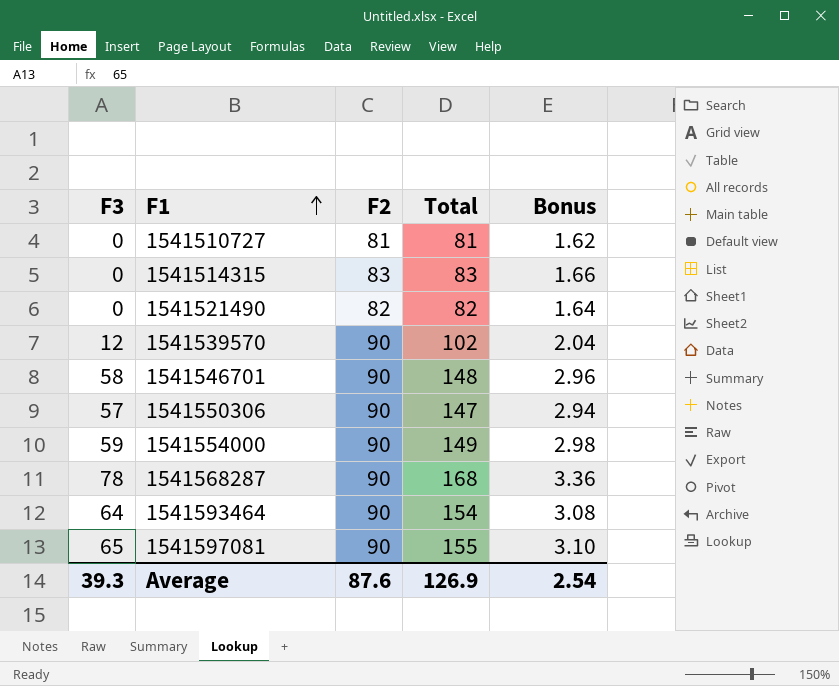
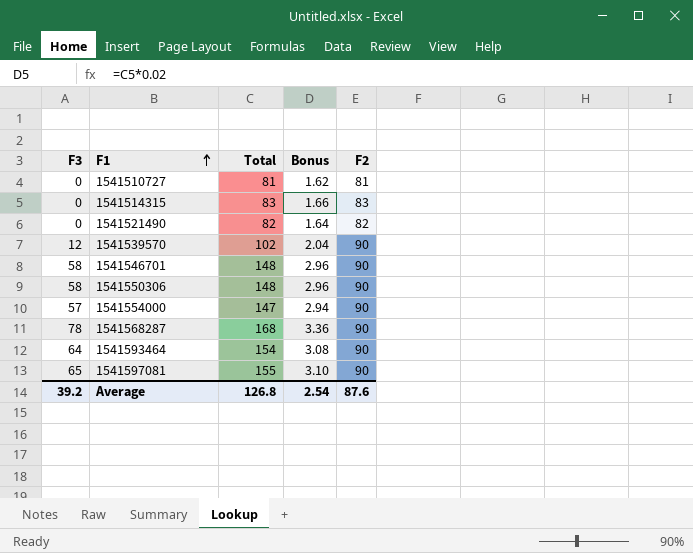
column F2 | position: 3 -> 5
1541550306 | F3: 57 -> 58
1541550306 | Total: 147 -> 148
1541550306 | Bonus: 2.94 -> 2.96
1541554000 | F3: 59 -> 57
1541554000 | Total: 149 -> 147
1541554000 | Bonus: 2.98 -> 2.94
Average | F3: 39.3 -> 39.2
Average | Total: 126.9 -> 126.8

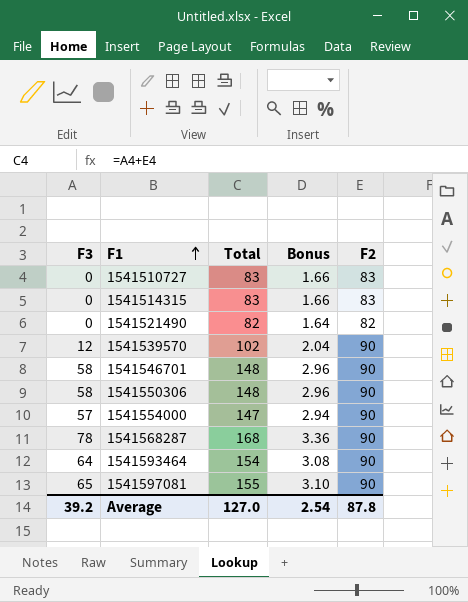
1541510727 | Total: 81 -> 83
1541510727 | Bonus: 1.62 -> 1.66
1541510727 | F2: 81 -> 83
Average | Total: 126.8 -> 127.0
Average | F2: 87.6 -> 87.8

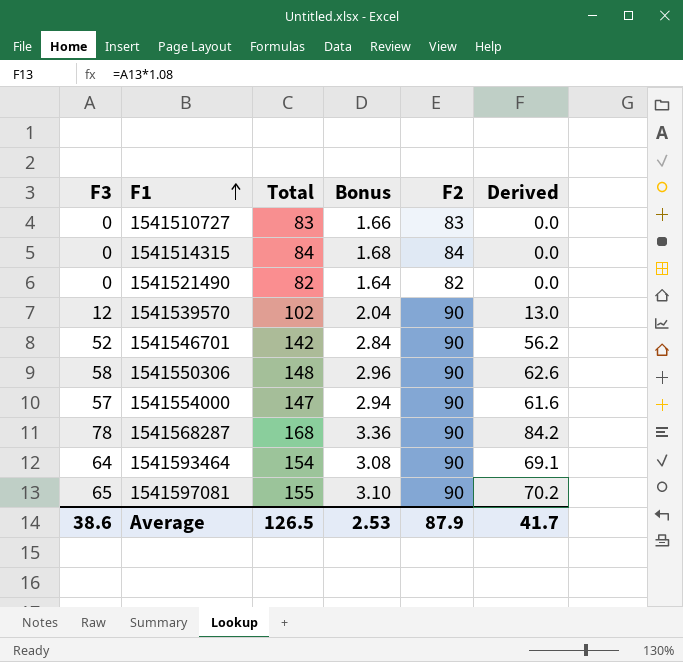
column Derived | formula: none -> [F3] * 1.08
1541514315 | Total: 83 -> 84
1541514315 | Bonus: 1.66 -> 1.68
1541514315 | F2: 83 -> 84
1541546701 | F3: 58 -> 52
1541546701 | Total: 148 -> 142
1541546701 | Bonus: 2.96 -> 2.84
Average | F3: 39.2 -> 38.6
Average | Total: 127.0 -> 126.5
Average | Bonus: 2.54 -> 2.53
Average | F2: 87.8 -> 87.9

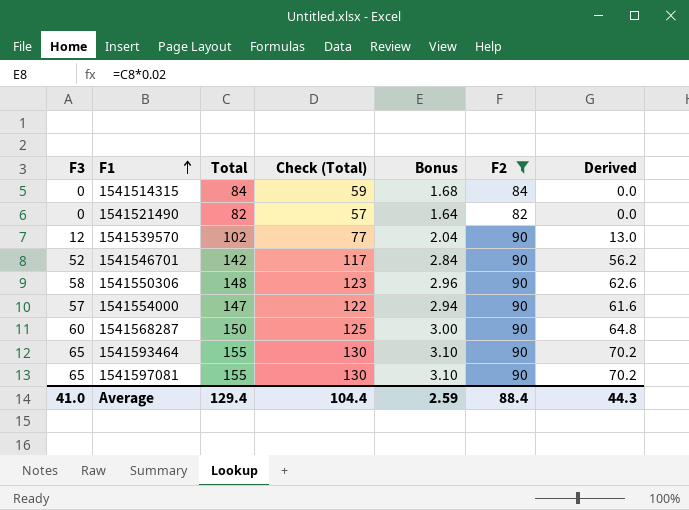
filter: none -> F2 != 83
column Check (Total) | formula: none -> [Total] - 25
1541568287 | F3: 78 -> 60
1541568287 | Total: 168 -> 150
1541568287 | Bonus: 3.36 -> 3.00
1541568287 | Derived: 84.2 -> 64.8
1541593464 | F3: 64 -> 65
1541593464 | Total: 154 -> 155
1541593464 | Bonus: 3.08 -> 3.10
1541593464 | Derived: 69.1 -> 70.2
Average | F3: 38.6 -> 41.0
Average | Total: 126.5 -> 129.4
Average | Bonus: 2.53 -> 2.59
Average | F2: 87.9 -> 88.4
Average | Derived: 41.7 -> 44.3

